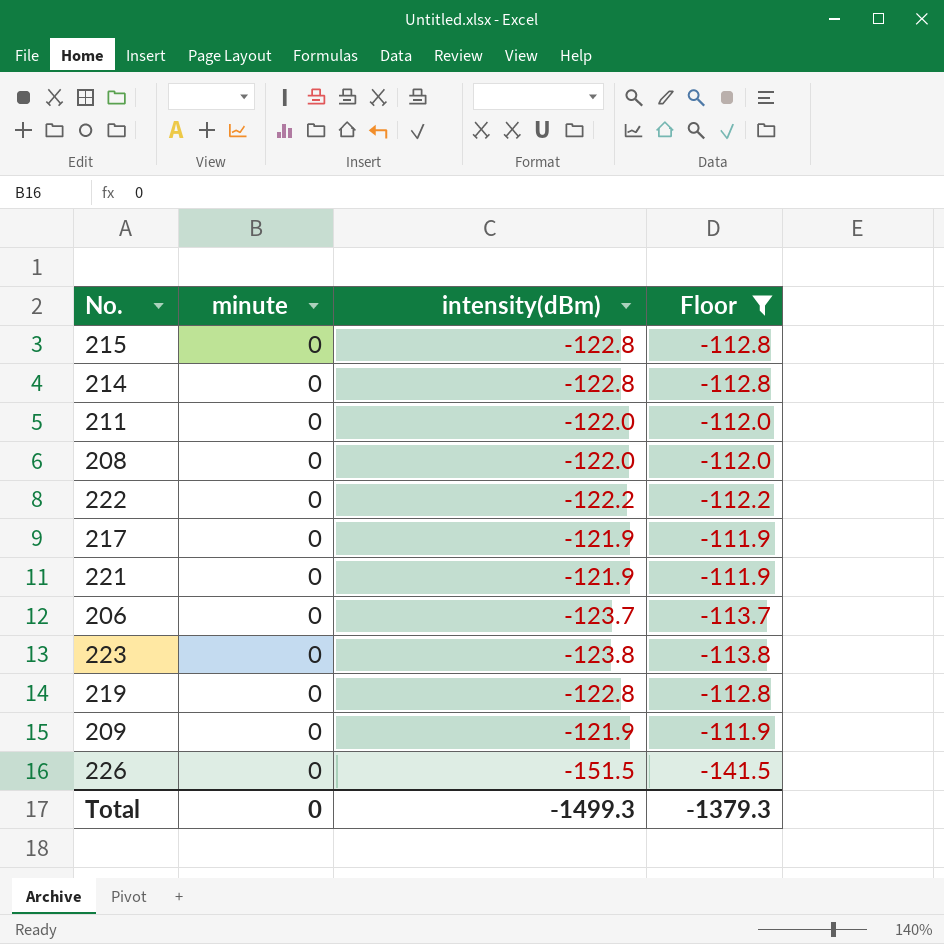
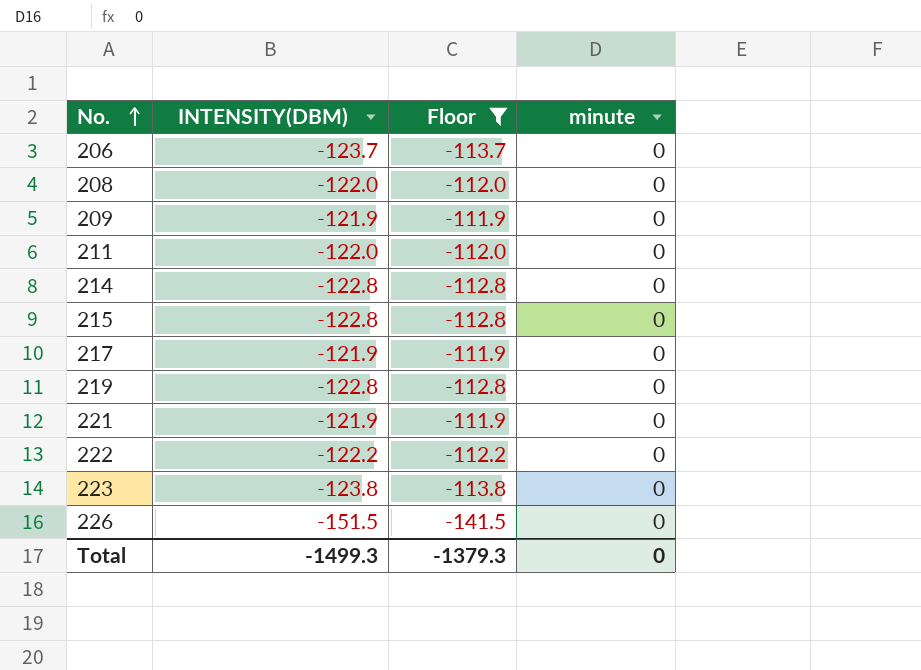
row order: none -> No. ascending
column name: intensity(dBm) -> INTENSITY(DBM)
column minute | position: 2 -> 4

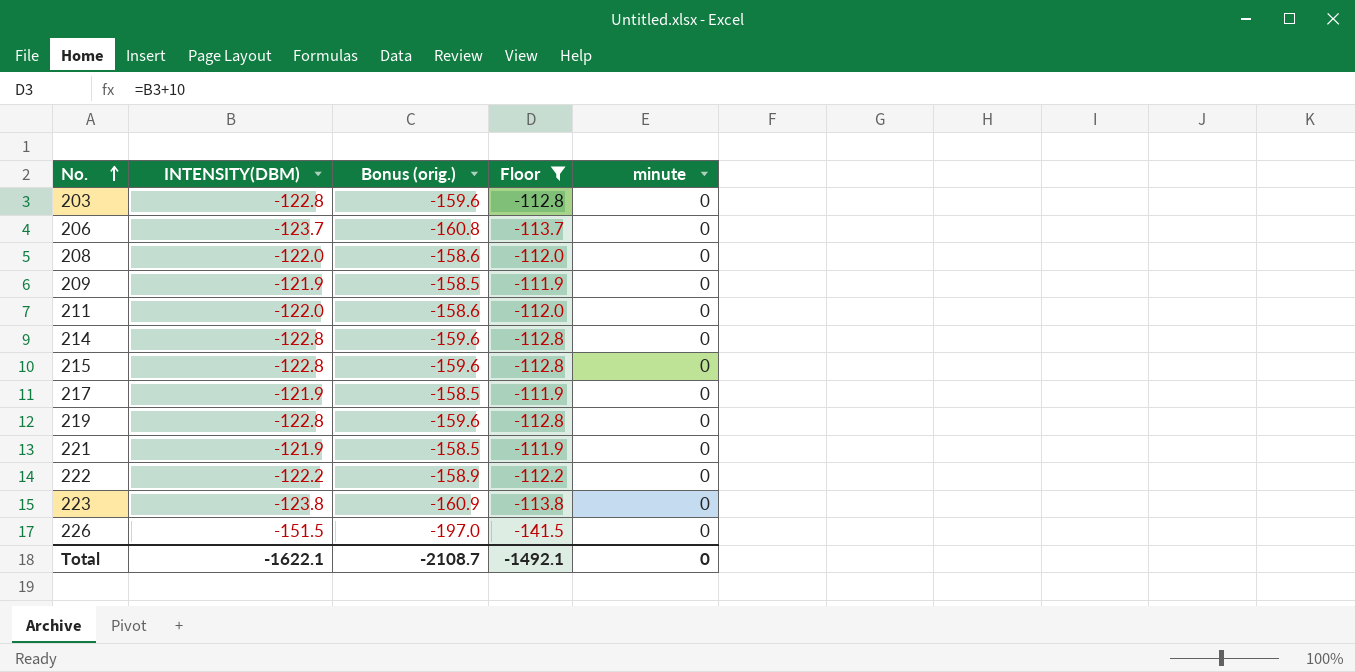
column Bonus (orig.) | formula: none -> [INTENSITY(DBM)] * 1.3
row 203: none -> -122.8 | -159.6 | -112.8 | 0
Total | INTENSITY(DBM): -1499.3 -> -1622.1
Total | Floor: -1379.3 -> -1492.1

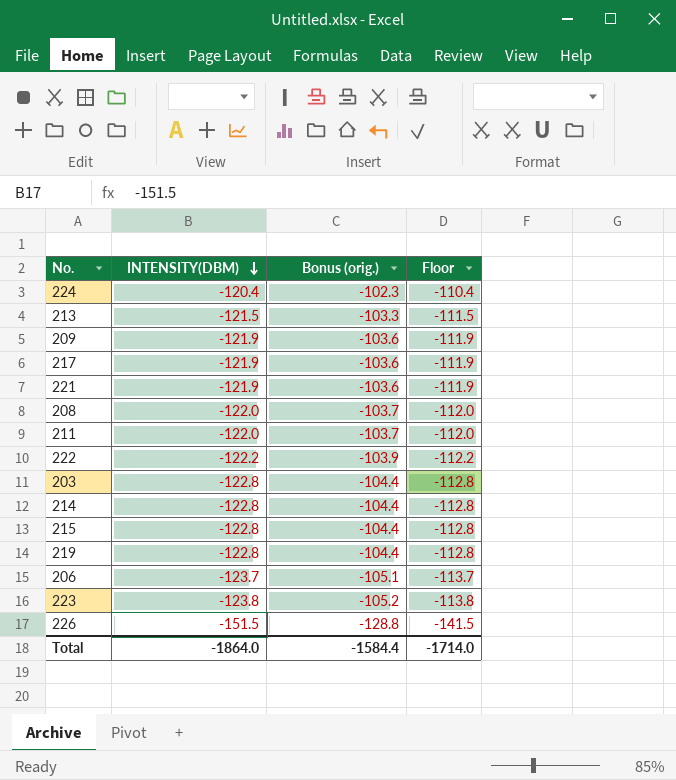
filter: Floor <= -111.9 -> none
row order: No. ascending -> INTENSITY(DBM) descending
column minute | position: 5 -> none
column Bonus (orig.) | formula: [INTENSITY(DBM)] * 1.3 -> [INTENSITY(DBM)] * 0.85
Total | INTENSITY(DBM): -1622.1 -> -1864.0
Total | Bonus (orig.): -2108.7 -> -1584.4
Total | Floor: -1492.1 -> -1714.0

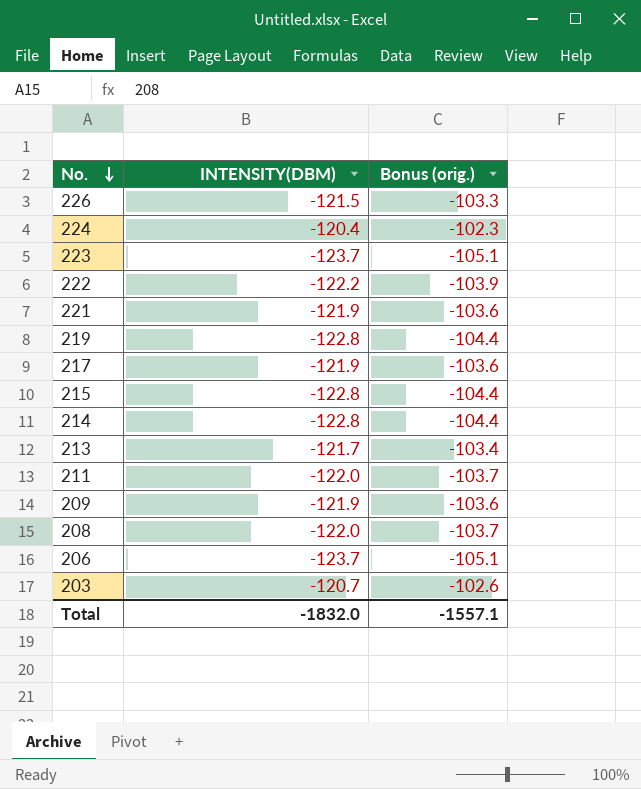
row order: INTENSITY(DBM) descending -> No. descending
column Floor | formula: [INTENSITY(DBM)] + 10 -> none
226 | INTENSITY(DBM): -151.5 -> -121.5
226 | Bonus (orig.): -128.8 -> -103.3
223 | INTENSITY(DBM): -123.8 -> -123.7
223 | Bonus (orig.): -105.2 -> -105.1
213 | INTENSITY(DBM): -121.5 -> -121.7
213 | Bonus (orig.): -103.3 -> -103.4
203 | INTENSITY(DBM): -122.8 -> -120.7
203 | Bonus (orig.): -104.4 -> -102.6
Total | INTENSITY(DBM): -1864.0 -> -1832.0
Total | Bonus (orig.): -1584.4 -> -1557.1

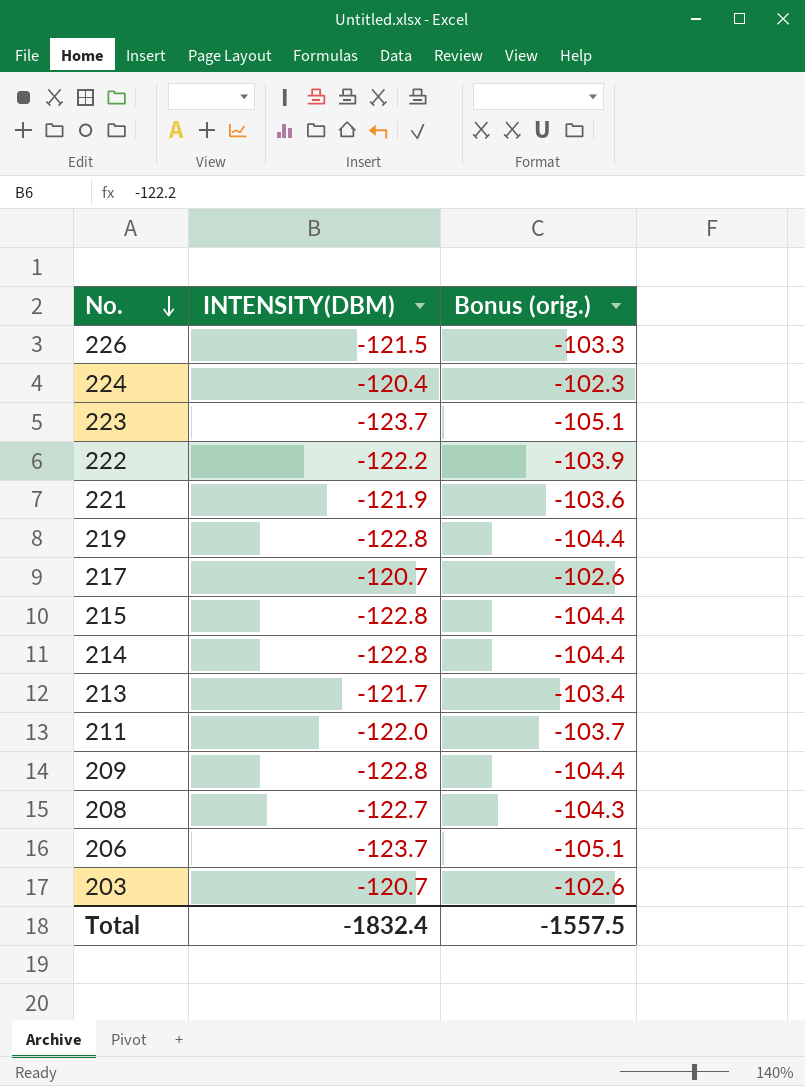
217 | INTENSITY(DBM): -121.9 -> -120.7
217 | Bonus (orig.): -103.6 -> -102.6
209 | INTENSITY(DBM): -121.9 -> -122.8
209 | Bonus (orig.): -103.6 -> -104.4
208 | INTENSITY(DBM): -122.0 -> -122.7
208 | Bonus (orig.): -103.7 -> -104.3
Total | INTENSITY(DBM): -1832.0 -> -1832.4
Total | Bonus (orig.): -1557.1 -> -1557.5

